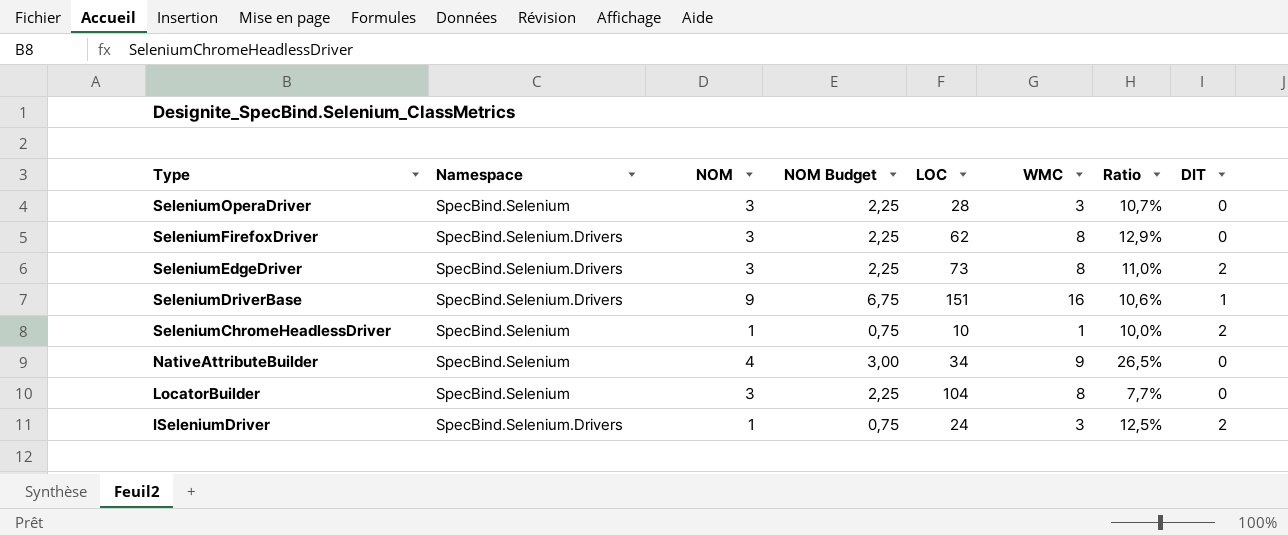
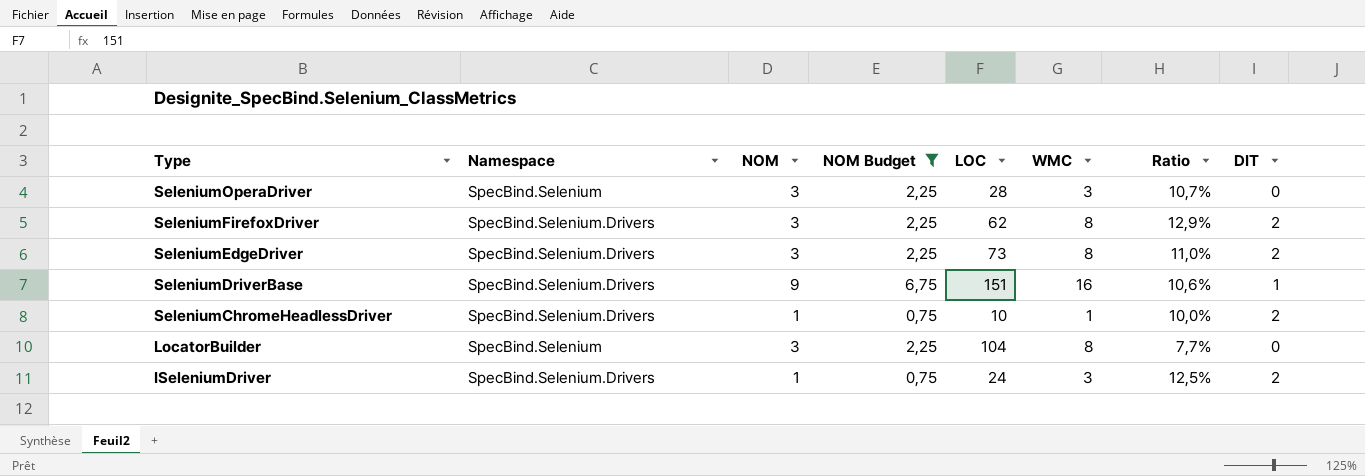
filter: none -> NOM Budget != 3,00
SeleniumFirefoxDriver | DIT: 0 -> 2
SeleniumChromeHeadlessDriver | Namespace: SpecBind.Selenium -> SpecBind.Selenium.Drivers

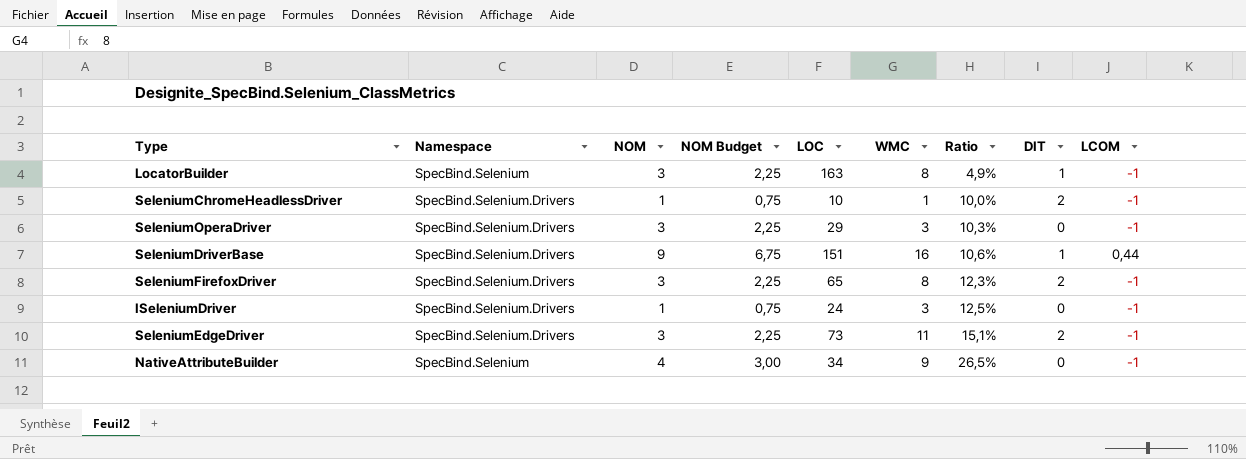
filter: NOM Budget != 3,00 -> none
row order: Type descending -> Ratio ascending
column LCOM | position: none -> 9
LocatorBuilder | LOC: 104 -> 163
LocatorBuilder | Ratio: 7,7% -> 4,9%
LocatorBuilder | DIT: 0 -> 1
SeleniumOperaDriver | Namespace: SpecBind.Selenium -> SpecBind.Selenium.Drivers
SeleniumOperaDriver | LOC: 28 -> 29
SeleniumOperaDriver | Ratio: 10,7% -> 10,3%
SeleniumFirefoxDriver | LOC: 62 -> 65
SeleniumFirefoxDriver | Ratio: 12,9% -> 12,3%
ISeleniumDriver | DIT: 2 -> 0
SeleniumEdgeDriver | WMC: 8 -> 11
SeleniumEdgeDriver | Ratio: 11,0% -> 15,1%

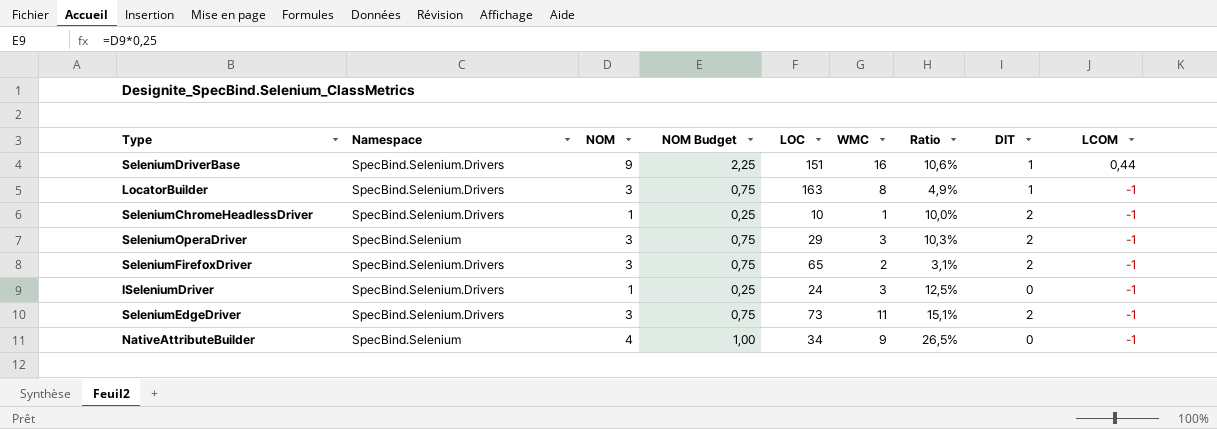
row order: Ratio ascending -> LCOM descending
column NOM Budget | formula: [NOM] * 0,75 -> [NOM] * 0,25
LocatorBuilder | Namespace: SpecBind.Selenium -> SpecBind.Selenium.Drivers
SeleniumOperaDriver | Namespace: SpecBind.Selenium.Drivers -> SpecBind.Selenium
SeleniumOperaDriver | DIT: 0 -> 2
SeleniumFirefoxDriver | WMC: 8 -> 2
SeleniumFirefoxDriver | Ratio: 12,3% -> 3,1%

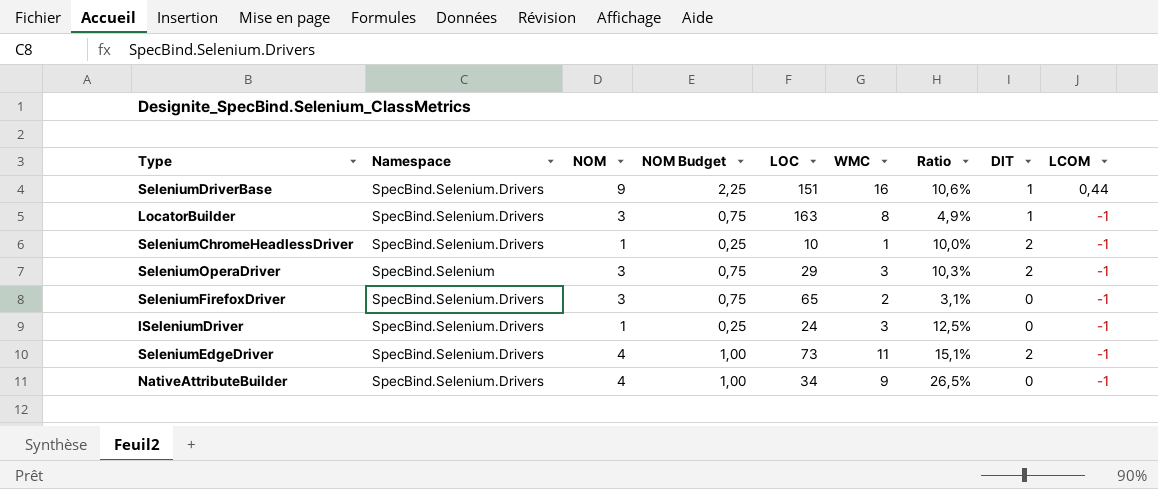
SeleniumFirefoxDriver | DIT: 2 -> 0
SeleniumEdgeDriver | NOM: 3 -> 4
SeleniumEdgeDriver | NOM Budget: 0,75 -> 1,00
NativeAttributeBuilder | Namespace: SpecBind.Selenium -> SpecBind.Selenium.Drivers

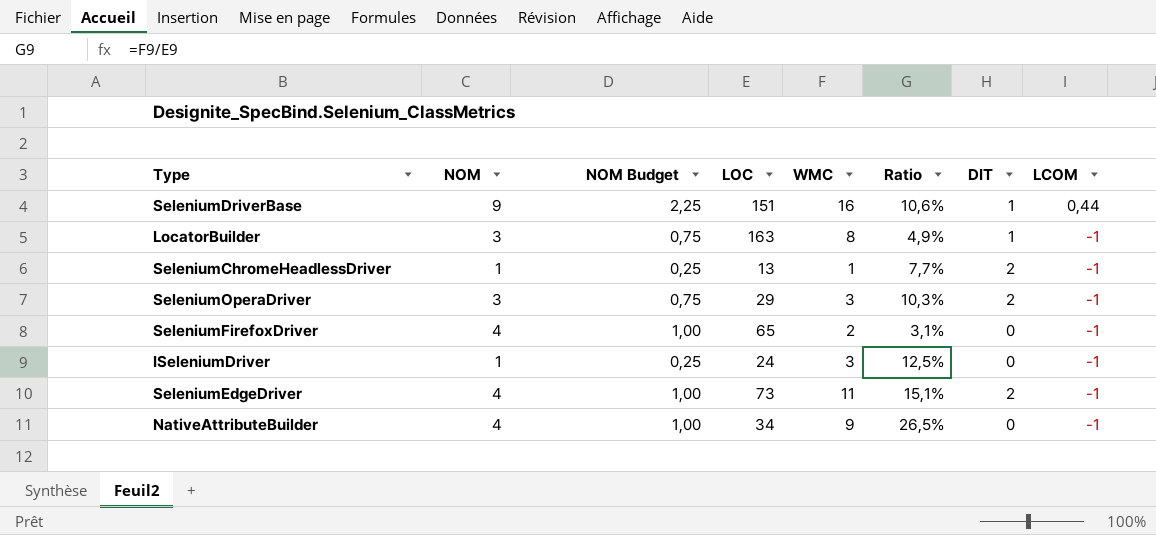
column Namespace | position: 2 -> none
SeleniumChromeHeadlessDriver | LOC: 10 -> 13
SeleniumChromeHeadlessDriver | Ratio: 10,0% -> 7,7%
SeleniumFirefoxDriver | NOM: 3 -> 4
SeleniumFirefoxDriver | NOM Budget: 0,75 -> 1,00

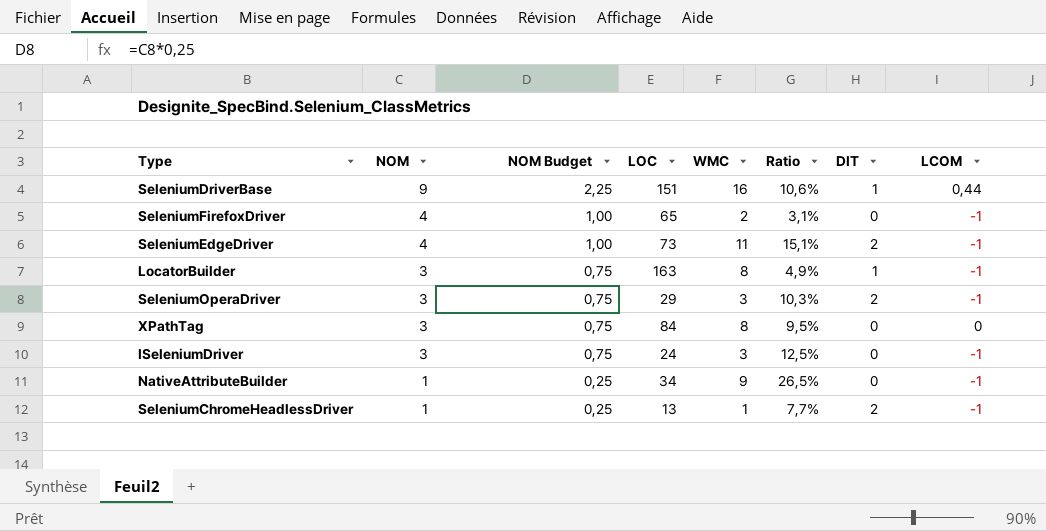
row order: LCOM descending -> NOM descending
row XPathTag: none -> 3 | 0,75 | 84 | 8 | 9,5% | 0 | 0
ISeleniumDriver | NOM: 1 -> 3
ISeleniumDriver | NOM Budget: 0,25 -> 0,75
NativeAttributeBuilder | NOM: 4 -> 1
NativeAttributeBuilder | NOM Budget: 1,00 -> 0,25

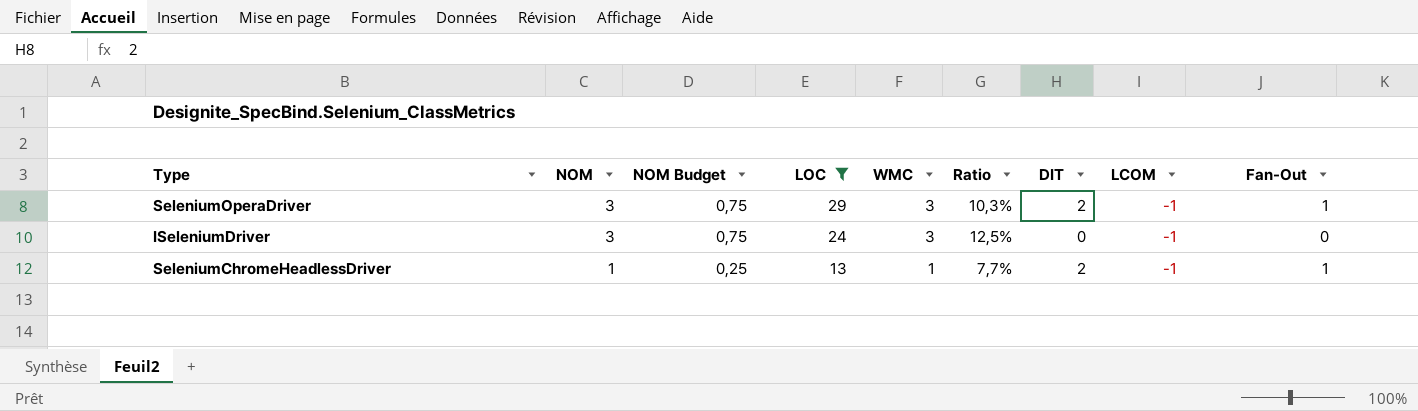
filter: none -> LOC <= 29
column Fan-Out | position: none -> 9

